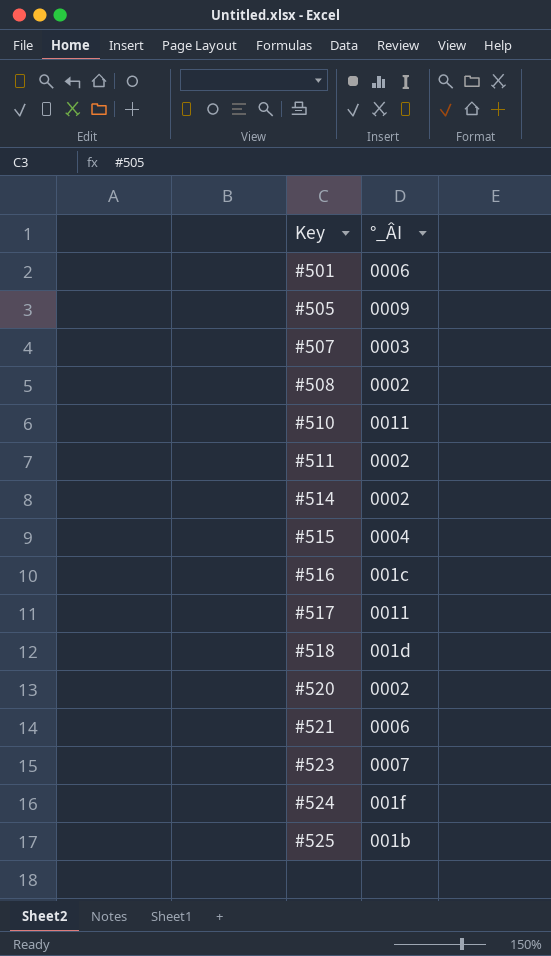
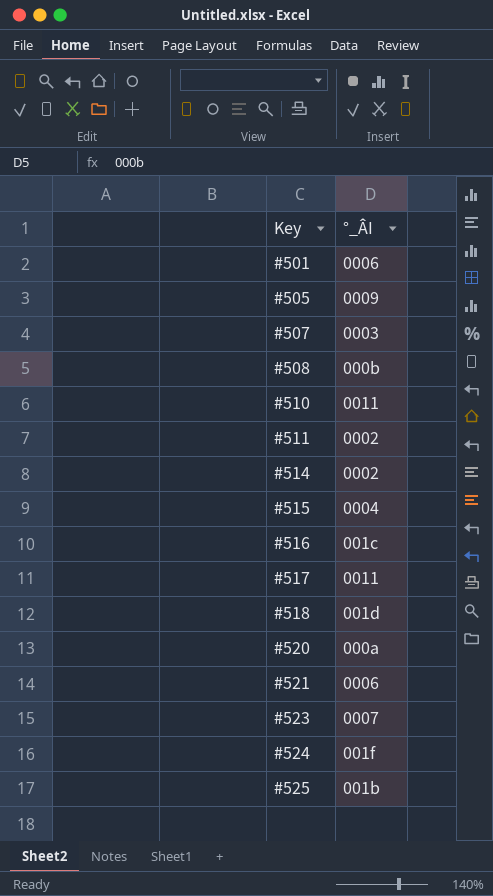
#508 | °_ÂI: 0002 -> 000b
#520 | °_ÂI: 0002 -> 000a

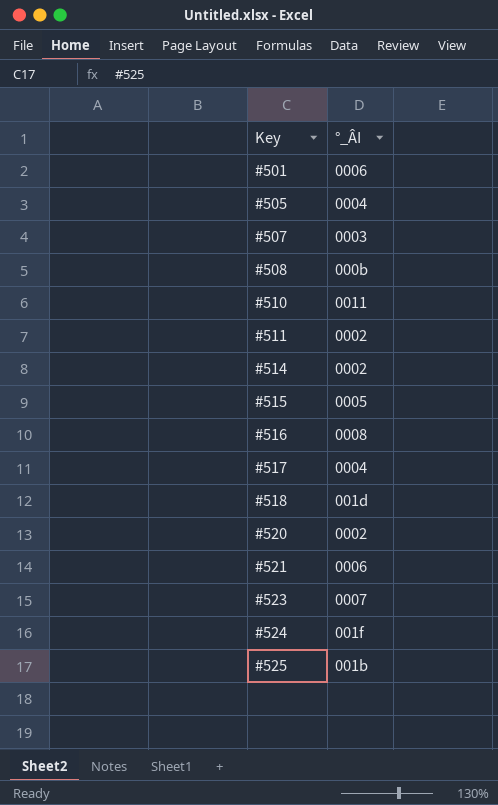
#505 | °_ÂI: 0009 -> 0004
#515 | °_ÂI: 0004 -> 0005
#516 | °_ÂI: 001c -> 0008
#517 | °_ÂI: 0011 -> 0004
#520 | °_ÂI: 000a -> 0002

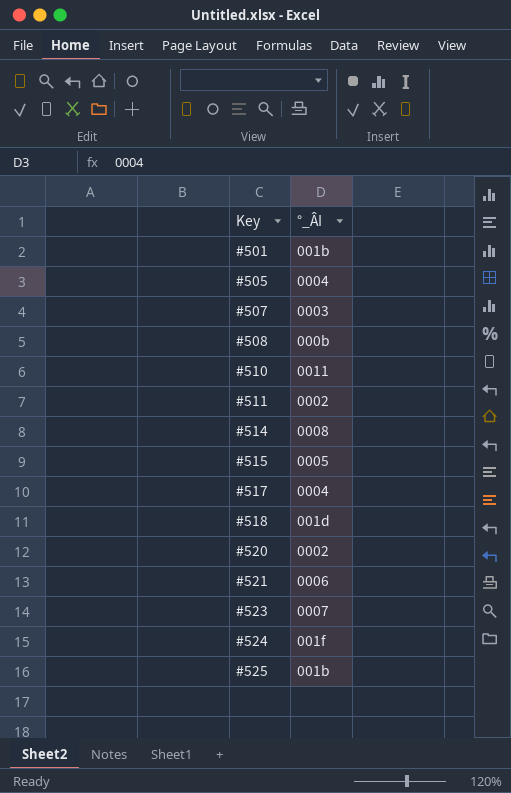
row #516: 0008 -> none
#501 | °_ÂI: 0006 -> 001b
#514 | °_ÂI: 0002 -> 0008

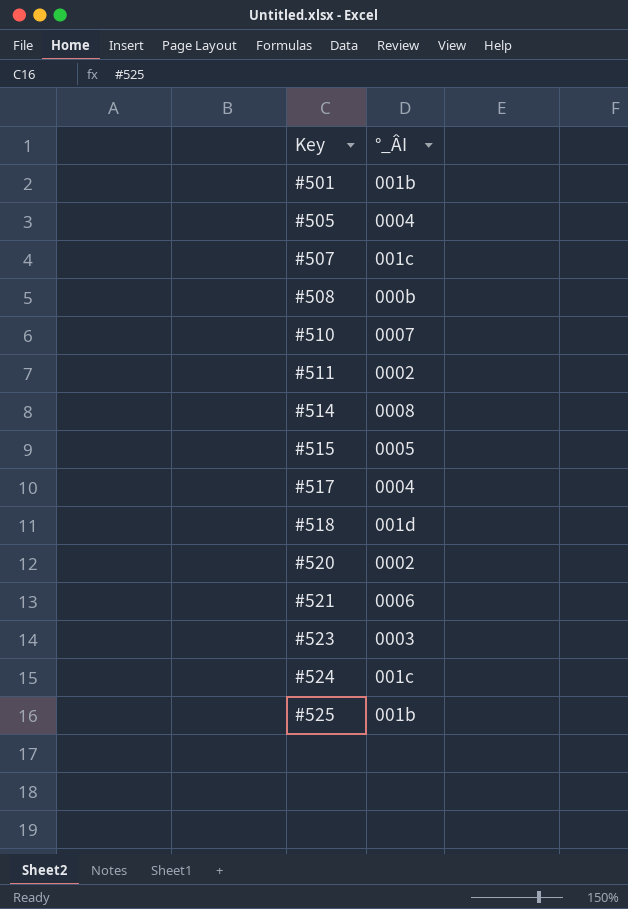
#507 | °_ÂI: 0003 -> 001c
#510 | °_ÂI: 0011 -> 0007
#523 | °_ÂI: 0007 -> 0003
#524 | °_ÂI: 001f -> 001c

